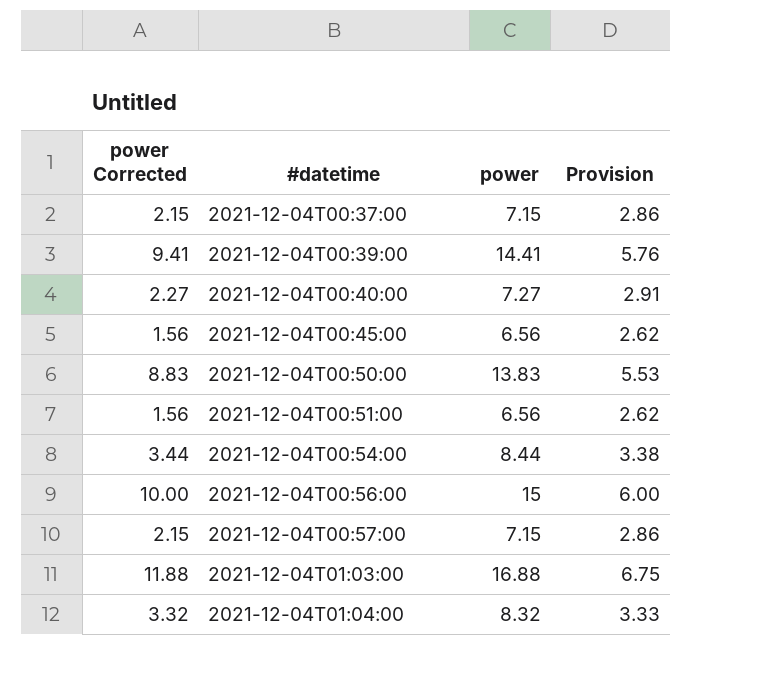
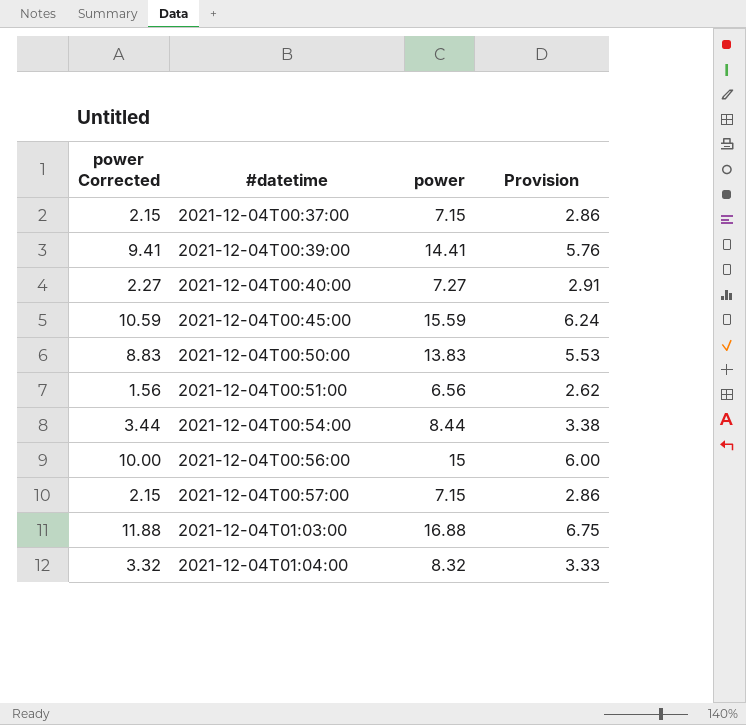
2021-12-04T00:45:00 | power Corrected: 1.56 -> 10.59
2021-12-04T00:45:00 | power: 6.56 -> 15.59
2021-12-04T00:45:00 | Provision: 2.62 -> 6.24

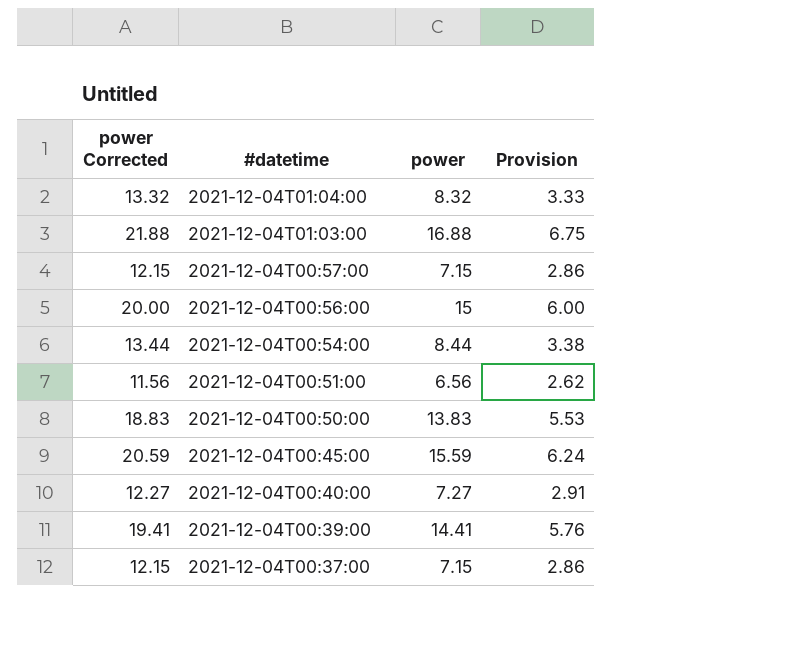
row order: #datetime ascending -> #datetime descending
column power Corrected | formula: [power] - 5 -> [power] + 5

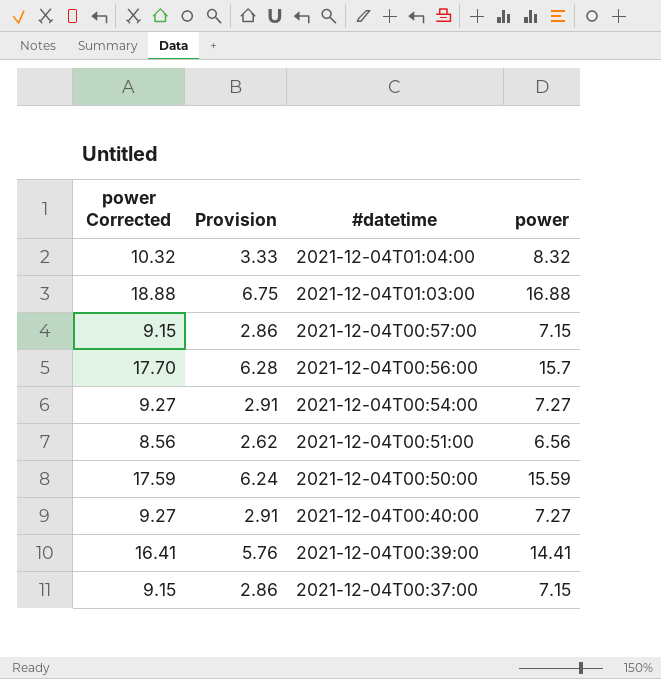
column power Corrected | formula: [power] + 5 -> [power] + 2
column Provision | position: 4 -> 2
row 2021-12-04T00:45:00: 20.59 | 15.59 | 6.24 -> none
2021-12-04T00:56:00 | Provision: 6.00 -> 6.28
2021-12-04T00:56:00 | power: 15 -> 15.7
2021-12-04T00:54:00 | Provision: 3.38 -> 2.91
2021-12-04T00:54:00 | power: 8.44 -> 7.27
2021-12-04T00:50:00 | Provision: 5.53 -> 6.24
2021-12-04T00:50:00 | power: 13.83 -> 15.59

